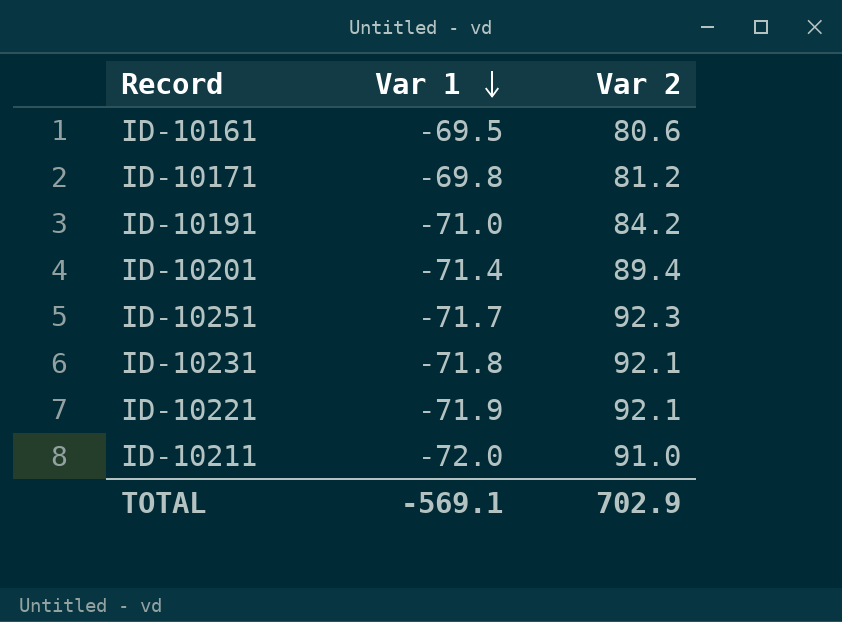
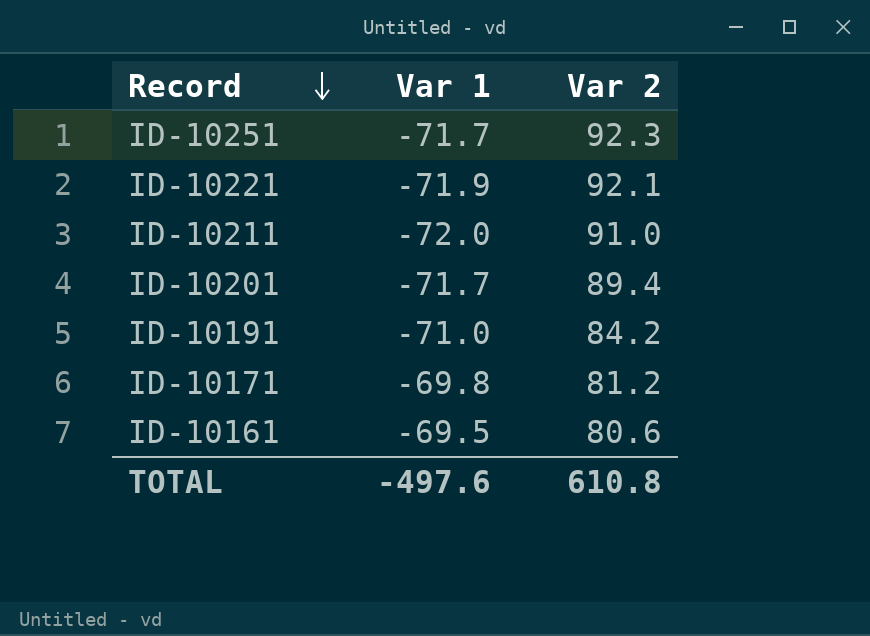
row order: Var 1 descending -> Record descending
row ID-10231: -71.8 | 92.1 -> none
ID-10201 | Var 1: -71.4 -> -71.7
TOTAL | Var 1: -569.1 -> -497.6
TOTAL | Var 2: 702.9 -> 610.8

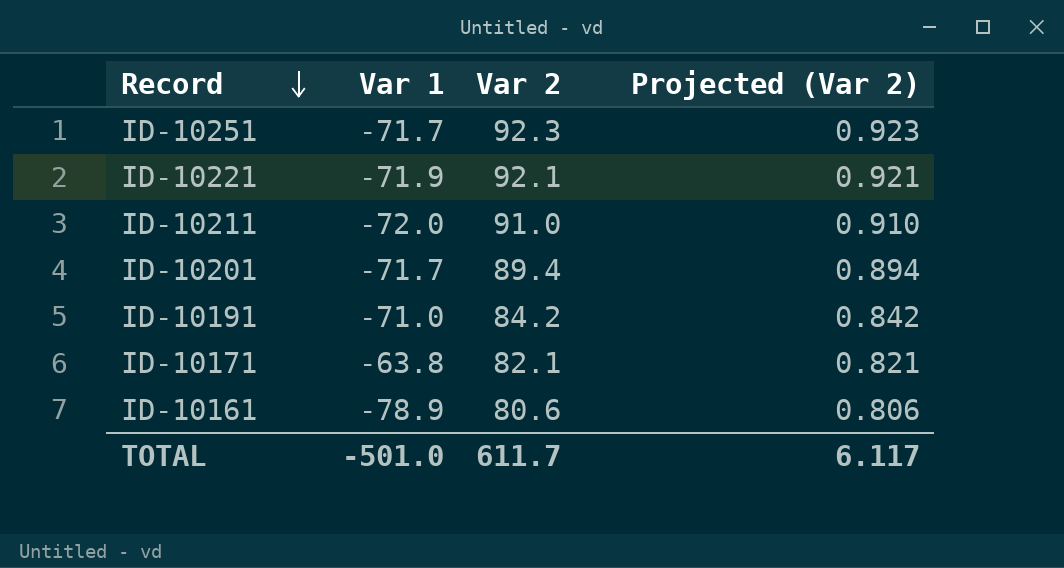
column Projected (Var 2) | formula: none -> [Var 2] * 0.01
ID-10171 | Var 1: -69.8 -> -63.8
ID-10171 | Var 2: 81.2 -> 82.1
ID-10161 | Var 1: -69.5 -> -78.9
TOTAL | Var 1: -497.6 -> -501.0
TOTAL | Var 2: 610.8 -> 611.7

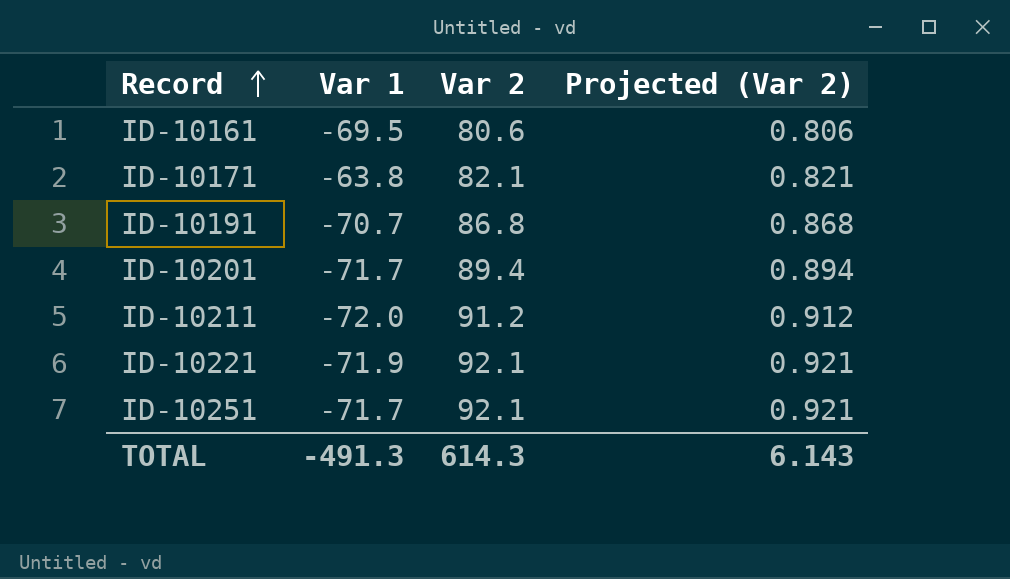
row order: Record descending -> Record ascending
ID-10161 | Var 1: -78.9 -> -69.5
ID-10191 | Var 1: -71.0 -> -70.7
ID-10191 | Var 2: 84.2 -> 86.8
ID-10191 | Projected (Var 2): 0.842 -> 0.868
ID-10211 | Var 2: 91.0 -> 91.2
ID-10211 | Projected (Var 2): 0.910 -> 0.912
ID-10251 | Var 2: 92.3 -> 92.1
ID-10251 | Projected (Var 2): 0.923 -> 0.921
TOTAL | Var 1: -501.0 -> -491.3
TOTAL | Var 2: 611.7 -> 614.3
TOTAL | Projected (Var 2): 6.117 -> 6.143

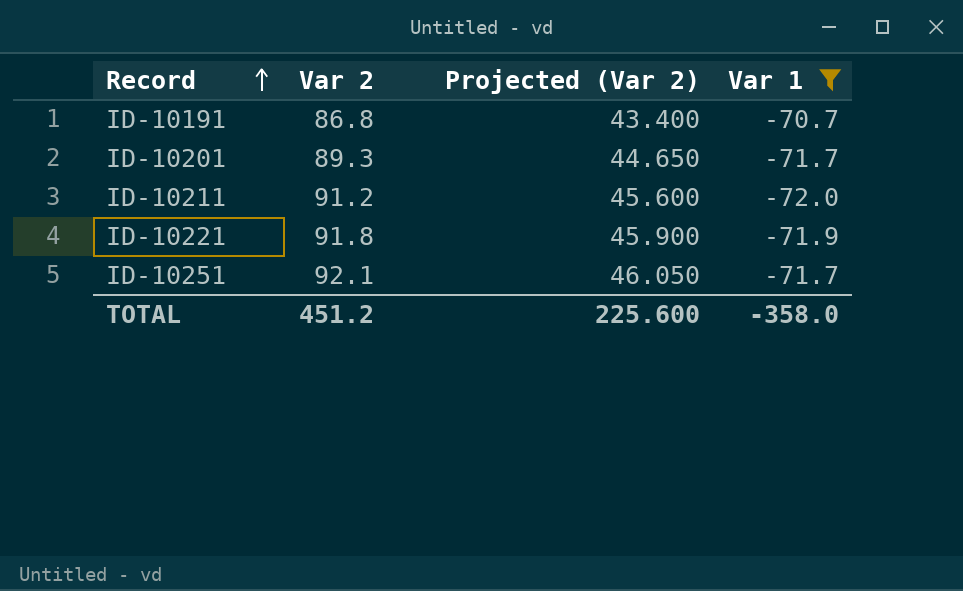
filter: none -> Var 1 <= -70.7
column Projected (Var 2) | formula: [Var 2] * 0.01 -> [Var 2] * 0.5
column Var 1 | position: 2 -> 4
ID-10201 | Var 2: 89.4 -> 89.3
ID-10221 | Var 2: 92.1 -> 91.8
TOTAL | Var 2: 614.3 -> 451.2
TOTAL | Projected (Var 2): 6.143 -> 225.600
TOTAL | Var 1: -491.3 -> -358.0

